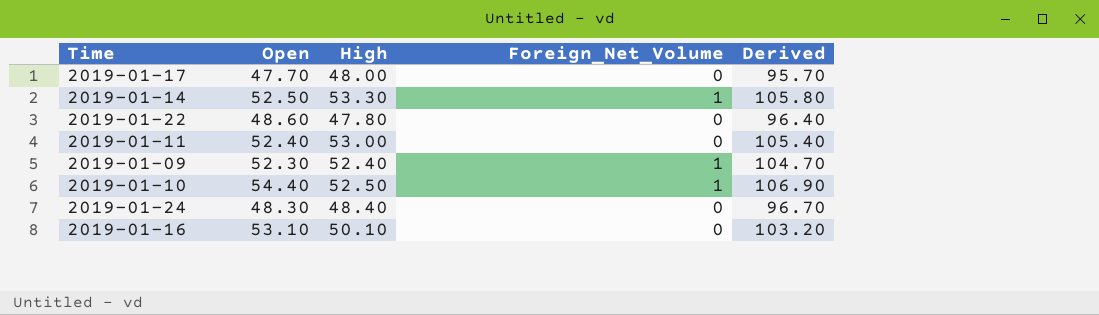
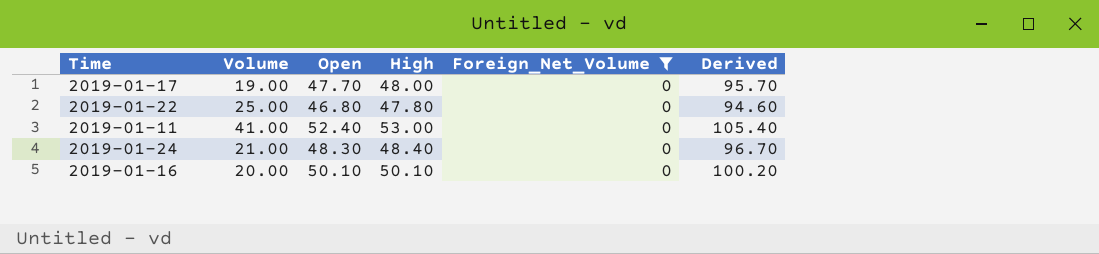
filter: none -> Foreign_Net_Volume = 0
column Volume | position: none -> 2
2019-01-22 | Open: 48.60 -> 46.80
2019-01-22 | Derived: 96.40 -> 94.60
2019-01-16 | Open: 53.10 -> 50.10
2019-01-16 | Derived: 103.20 -> 100.20

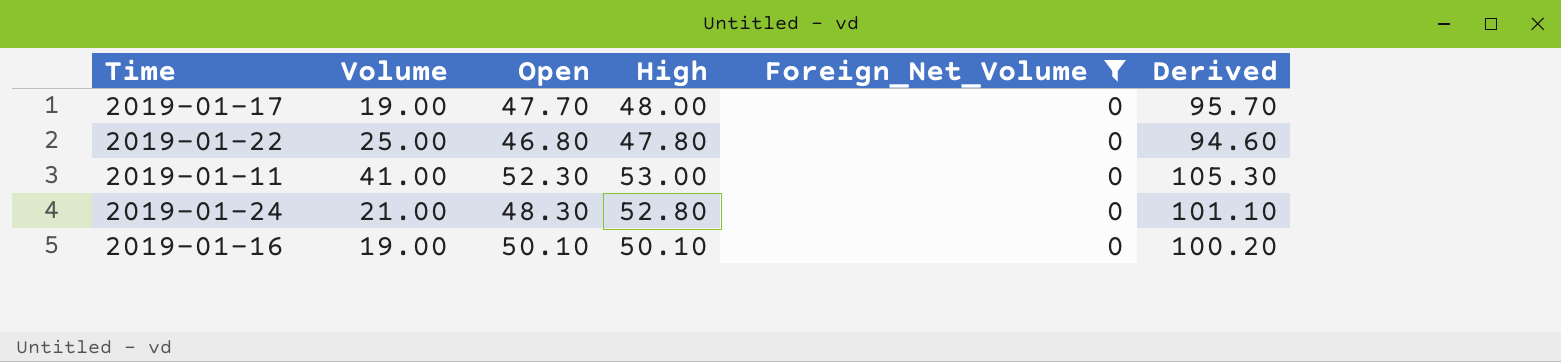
2019-01-11 | Open: 52.40 -> 52.30
2019-01-11 | Derived: 105.40 -> 105.30
2019-01-24 | High: 48.40 -> 52.80
2019-01-24 | Derived: 96.70 -> 101.10
2019-01-16 | Volume: 20.00 -> 19.00

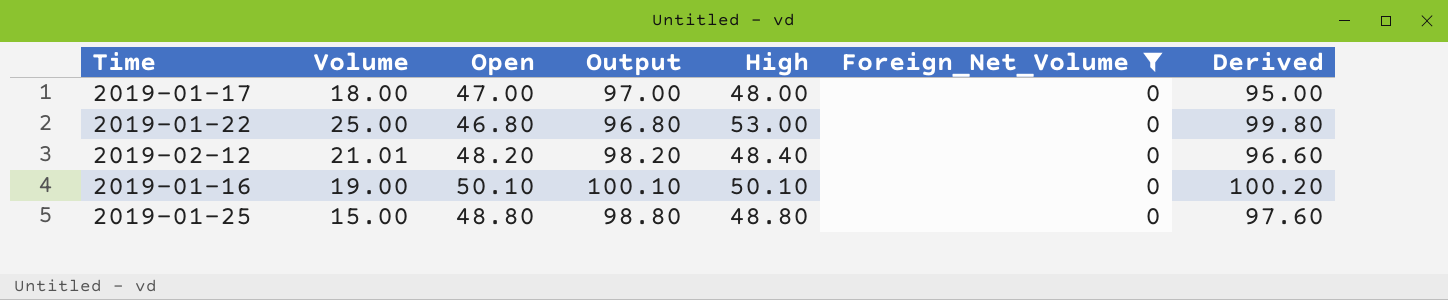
column Output | formula: none -> [Open] + 50
row 2019-01-11: 41.00 | 52.30 | 53.00 | 0 | 105.30 -> none
row 2019-01-24: 21.00 | 48.30 | 52.80 | 0 | 101.10 -> none
2019-01-17 | Volume: 19.00 -> 18.00
2019-01-17 | Open: 47.70 -> 47.00
2019-01-17 | Derived: 95.70 -> 95.00
2019-01-22 | High: 47.80 -> 53.00
2019-01-22 | Derived: 94.60 -> 99.80
row 2019-02-12: none -> 21.01 | 48.20 | 98.20 | 48.40 | 0 | 96.60
row 2019-01-25: none -> 15.00 | 48.80 | 98.80 | 48.80 | 0 | 97.60

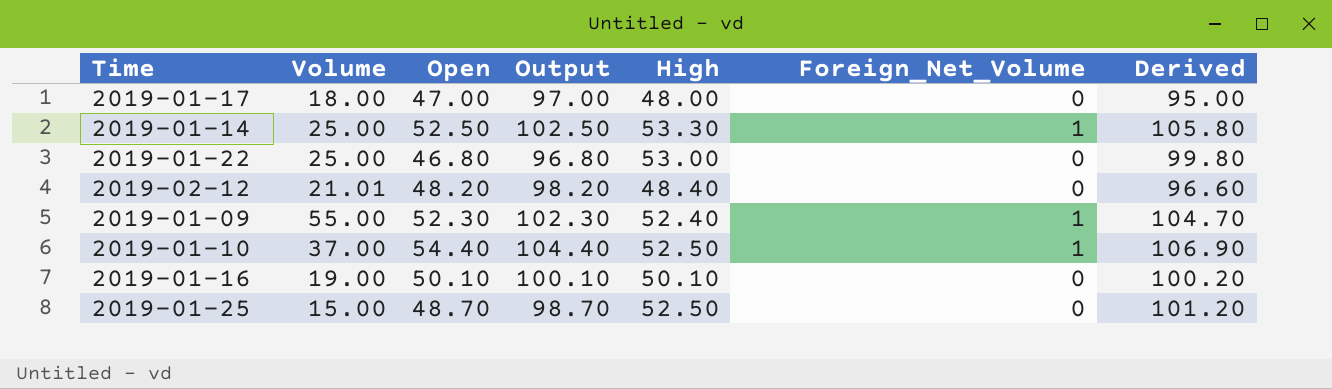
filter: Foreign_Net_Volume = 0 -> none
2019-01-25 | Open: 48.80 -> 48.70
2019-01-25 | Output: 98.80 -> 98.70
2019-01-25 | High: 48.80 -> 52.50
2019-01-25 | Derived: 97.60 -> 101.20

